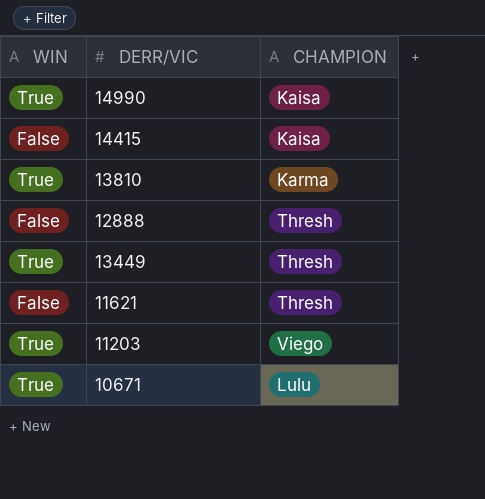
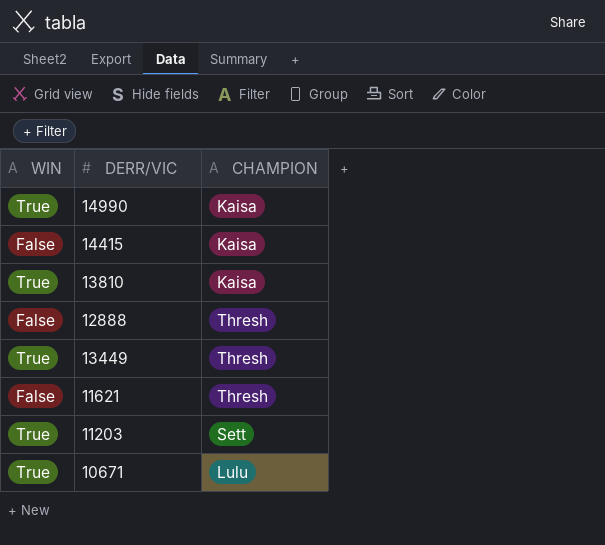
13810 | CHAMPION: Karma -> Kaisa
11203 | CHAMPION: Viego -> Sett

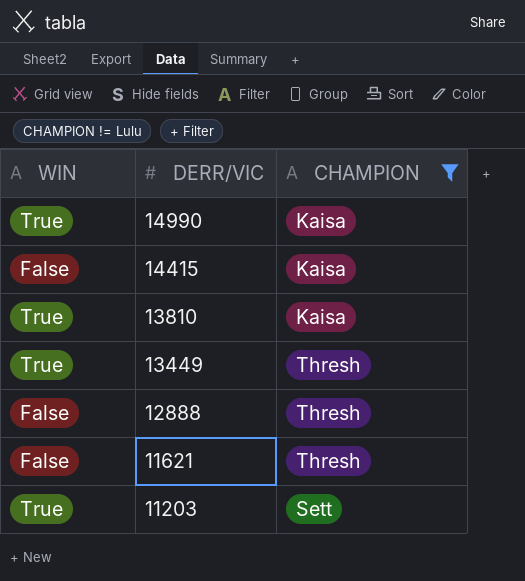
filter: none -> CHAMPION != Lulu
row order: none -> DERR/VIC descending

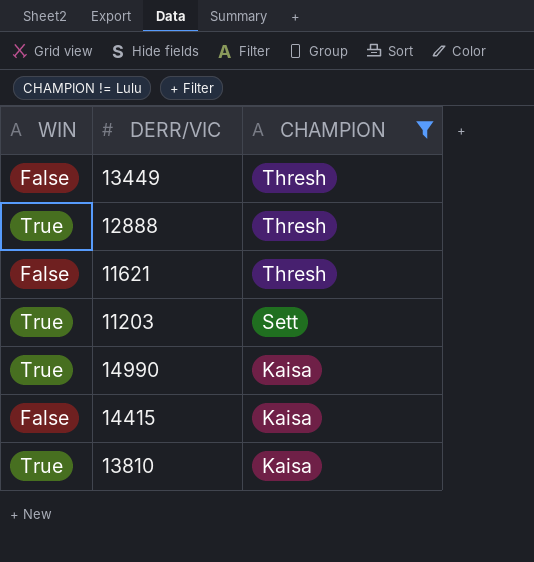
row order: DERR/VIC descending -> CHAMPION descending
13449 | WIN: True -> False
12888 | WIN: False -> True

